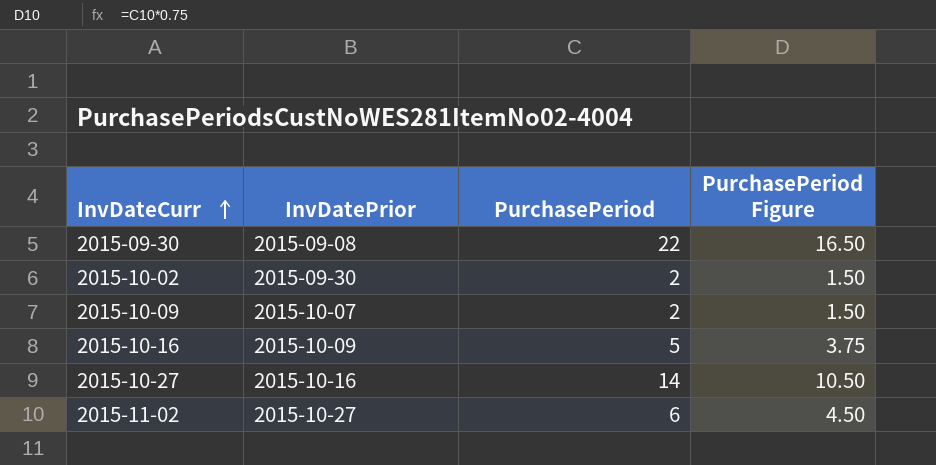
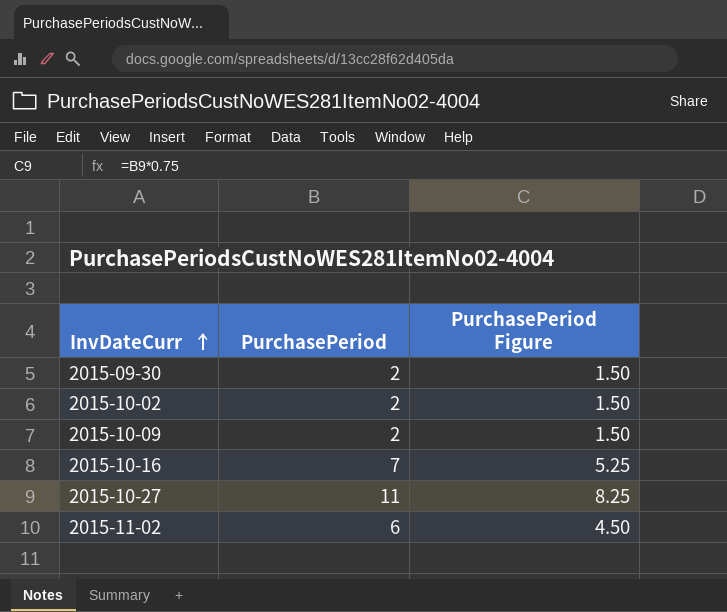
column InvDatePrior | position: 2 -> none
2015-09-30 | PurchasePeriod: 22 -> 2
2015-09-30 | PurchasePeriod Figure: 16.50 -> 1.50
2015-10-16 | PurchasePeriod: 5 -> 7
2015-10-16 | PurchasePeriod Figure: 3.75 -> 5.25
2015-10-27 | PurchasePeriod: 14 -> 11
2015-10-27 | PurchasePeriod Figure: 10.50 -> 8.25

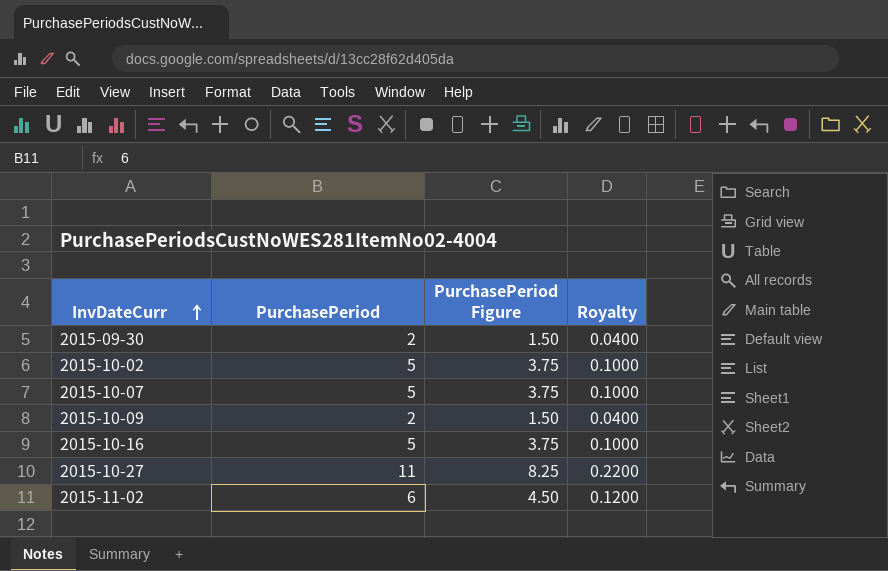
column Royalty | formula: none -> [PurchasePeriod] * 0.02
2015-10-02 | PurchasePeriod: 2 -> 5
2015-10-02 | PurchasePeriod Figure: 1.50 -> 3.75
row 2015-10-07: none -> 5 | 3.75 | 0.1000
2015-10-16 | PurchasePeriod: 7 -> 5
2015-10-16 | PurchasePeriod Figure: 5.25 -> 3.75

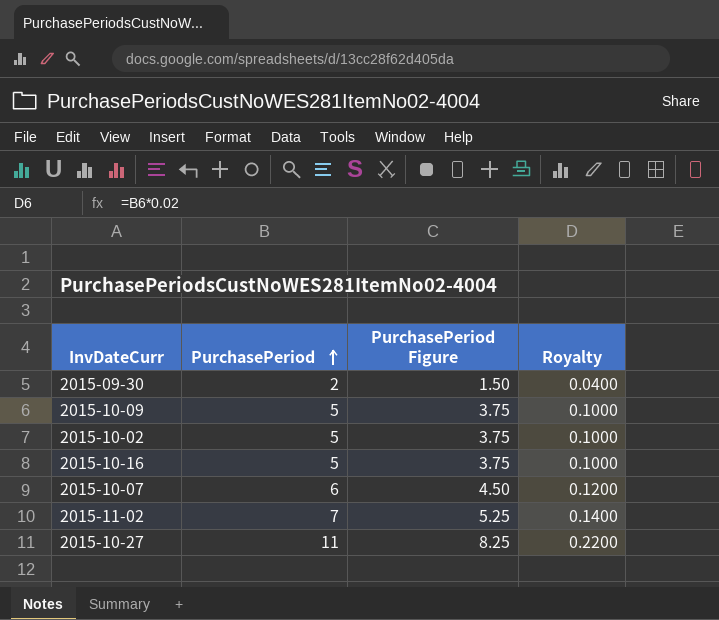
row order: InvDateCurr ascending -> PurchasePeriod ascending
2015-10-09 | PurchasePeriod: 2 -> 5
2015-10-09 | PurchasePeriod Figure: 1.50 -> 3.75
2015-10-09 | Royalty: 0.0400 -> 0.1000
2015-10-07 | PurchasePeriod: 5 -> 6
2015-10-07 | PurchasePeriod Figure: 3.75 -> 4.50
2015-10-07 | Royalty: 0.1000 -> 0.1200
2015-11-02 | PurchasePeriod: 6 -> 7
2015-11-02 | PurchasePeriod Figure: 4.50 -> 5.25
2015-11-02 | Royalty: 0.1200 -> 0.1400

